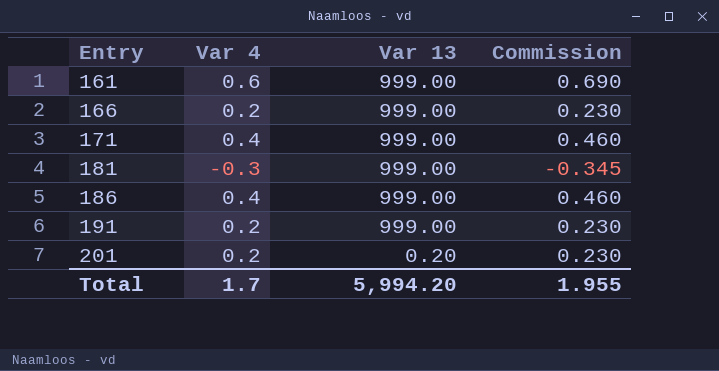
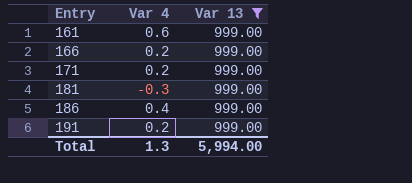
filter: none -> Var 13 = 999.00
column Commission | formula: [Var 4] * 1.15 -> none
171 | Var 4: 0.4 -> 0.2
Total | Var 4: 1.7 -> 1.3
Total | Var 13: 5,994.20 -> 5,994.00

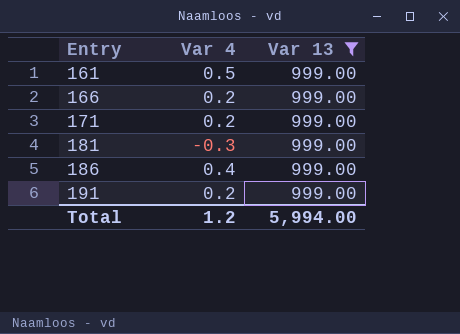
161 | Var 4: 0.6 -> 0.5
Total | Var 4: 1.3 -> 1.2

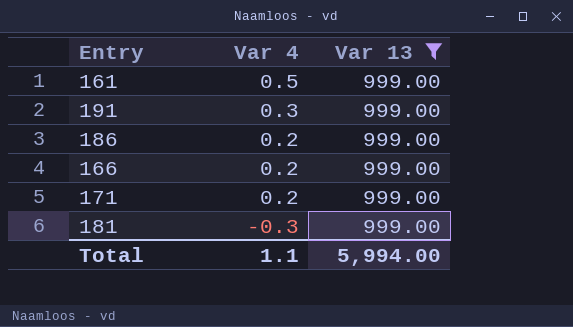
row order: Entry ascending -> Var 4 descending
191 | Var 4: 0.2 -> 0.3
186 | Var 4: 0.4 -> 0.2
Total | Var 4: 1.2 -> 1.1

